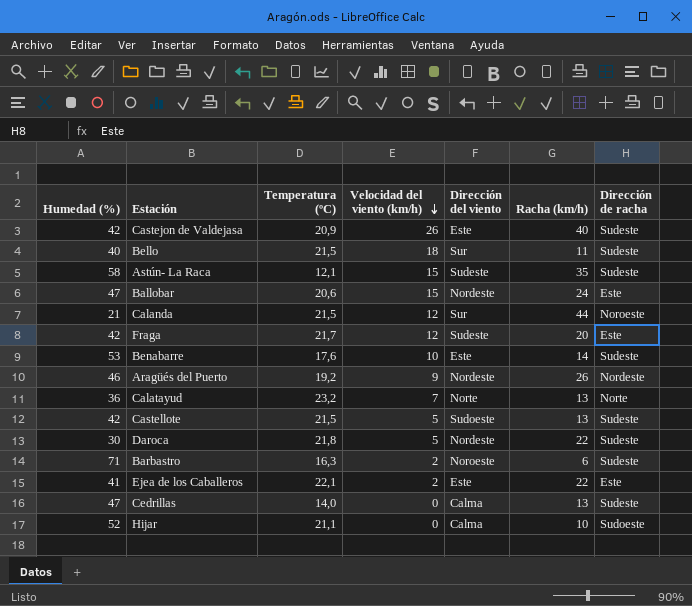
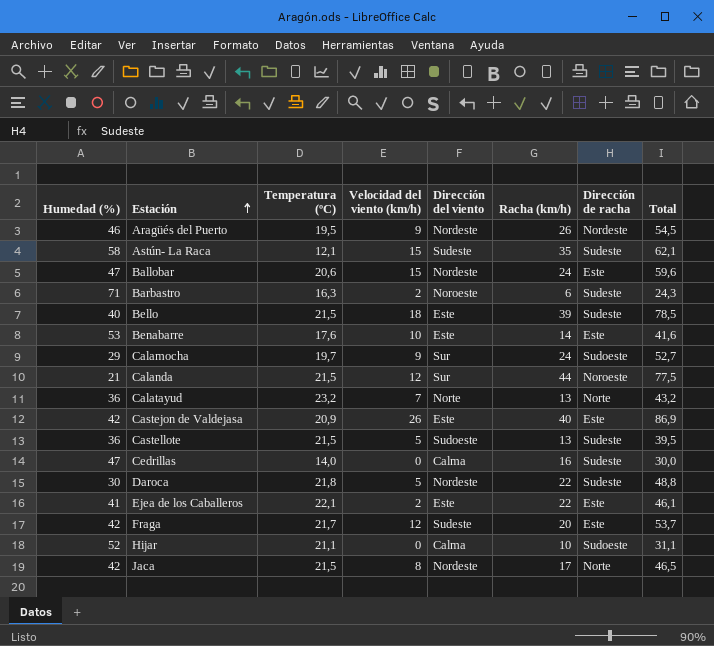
row order: Velocidad del viento (km/h) descending -> Estación ascending
column Total | formula: none -> [Temperatura (ºC)] + [Velocidad del viento (km/h)] + [Racha (km/h)]
Aragüés del Puerto | Temperatura (ºC): 19,2 -> 19,5
Bello | Dirección del viento: Sur -> Este
Bello | Racha (km/h): 11 -> 39
Benabarre | Dirección de racha: Sudeste -> Este
row Calamocha: none -> 29 | 19,7 | 9 | Sur | 24 | Sudoeste | 52,7
Castejon de Valdejasa | Dirección de racha: Sudeste -> Este
Castellote | Humedad (%): 42 -> 36
Cedrillas | Racha (km/h): 13 -> 16
row Jaca: none -> 42 | 21,5 | 8 | Nordeste | 17 | Norte | 46,5

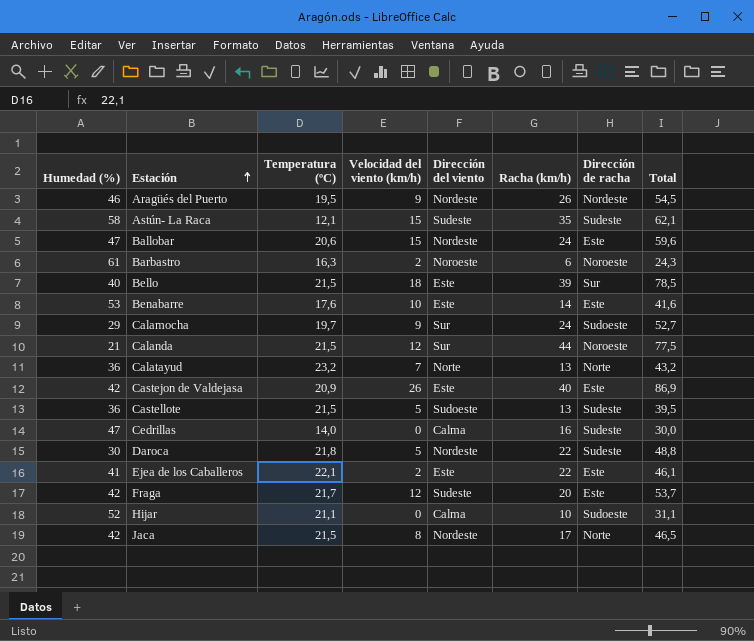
Barbastro | Humedad (%): 71 -> 61
Barbastro | Dirección de racha: Sudeste -> Noroeste
Bello | Dirección de racha: Sudeste -> Sur

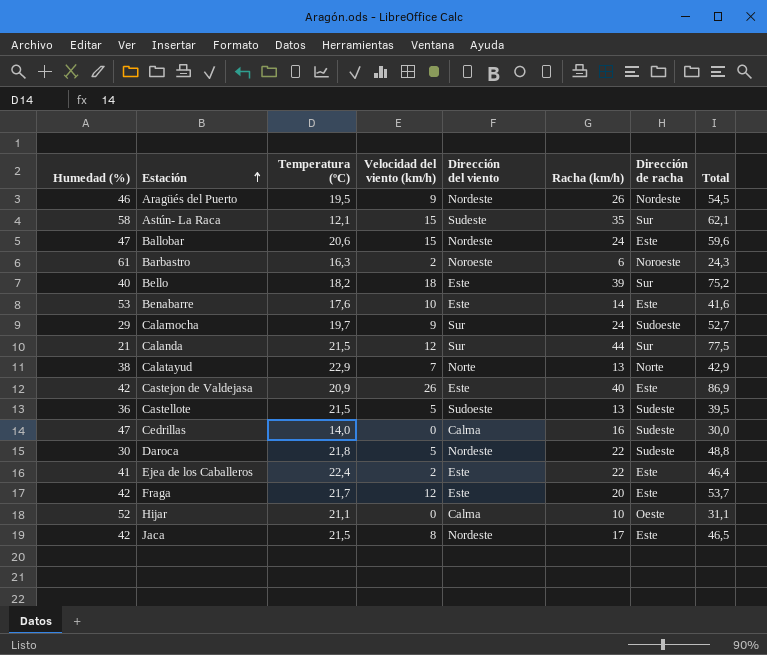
Astún- La Raca | Dirección de racha: Sudeste -> Sur
Bello | Temperatura (ºC): 21,5 -> 18,2
Bello | Total: 78,5 -> 75,2
Calanda | Dirección de racha: Noroeste -> Sur
Calatayud | Humedad (%): 36 -> 38
Calatayud | Temperatura (ºC): 23,2 -> 22,9
Calatayud | Total: 43,2 -> 42,9
Ejea de los Caballeros | Temperatura (ºC): 22,1 -> 22,4
Ejea de los Caballeros | Total: 46,1 -> 46,4
Fraga | Dirección del viento: Sudeste -> Este
Hijar | Dirección de racha: Sudoeste -> Oeste
Jaca | Dirección de racha: Norte -> Este

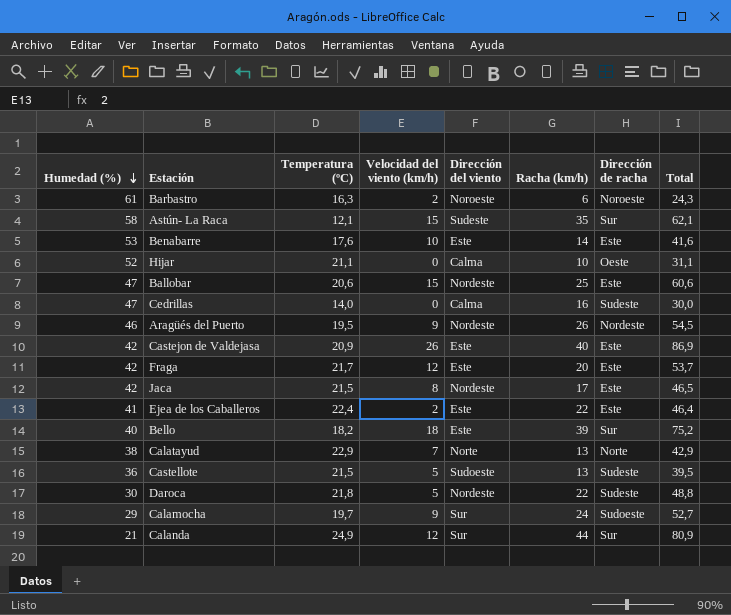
row order: Estación ascending -> Humedad (%) descending
Ballobar | Racha (km/h): 24 -> 25
Ballobar | Total: 59,6 -> 60,6
Calanda | Temperatura (ºC): 21,5 -> 24,9
Calanda | Total: 77,5 -> 80,9

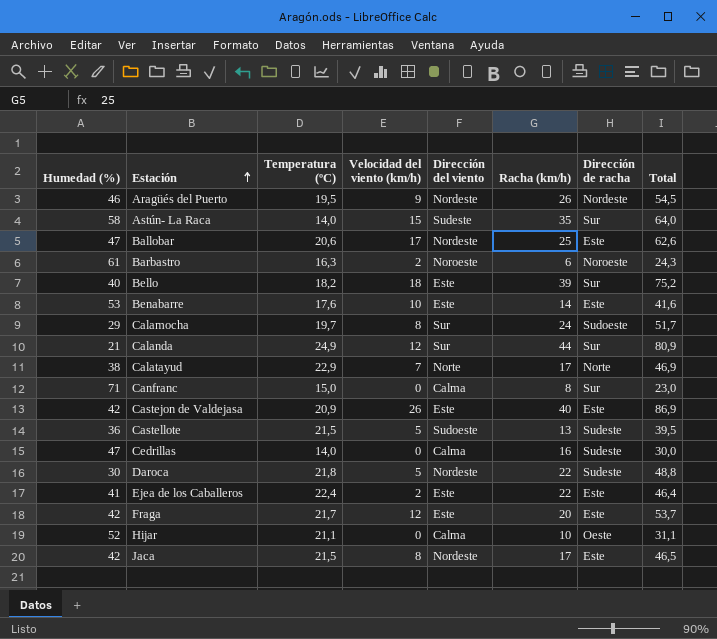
row order: Humedad (%) descending -> Estación ascending
Astún- La Raca | Temperatura (ºC): 12,1 -> 14,0
Astún- La Raca | Total: 62,1 -> 64,0
Ballobar | Velocidad del viento (km/h): 15 -> 17
Ballobar | Total: 60,6 -> 62,6
Calamocha | Velocidad del viento (km/h): 9 -> 8
Calamocha | Total: 52,7 -> 51,7
Calatayud | Racha (km/h): 13 -> 17
Calatayud | Total: 42,9 -> 46,9
row Canfranc: none -> 71 | 15,0 | 0 | Calma | 8 | Sur | 23,0

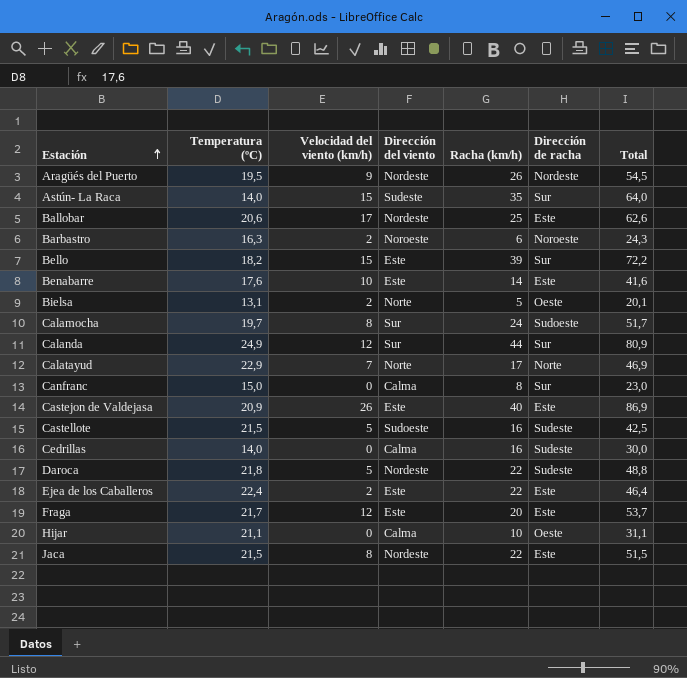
column Humedad (%) | position: 1 -> none
Bello | Velocidad del viento (km/h): 18 -> 15
Bello | Total: 75,2 -> 72,2
row Bielsa: none -> 13,1 | 2 | Norte | 5 | Oeste | 20,1
Castellote | Racha (km/h): 13 -> 16
Castellote | Total: 39,5 -> 42,5
Jaca | Racha (km/h): 17 -> 22
Jaca | Total: 46,5 -> 51,5

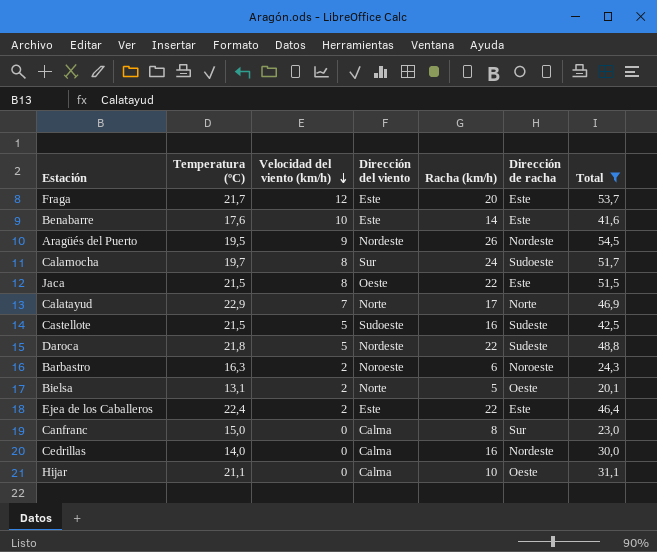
filter: none -> Total <= 54,5
row order: Estación ascending -> Velocidad del viento (km/h) descending
Jaca | Dirección del viento: Nordeste -> Oeste
Cedrillas | Dirección de racha: Sudeste -> Nordeste

